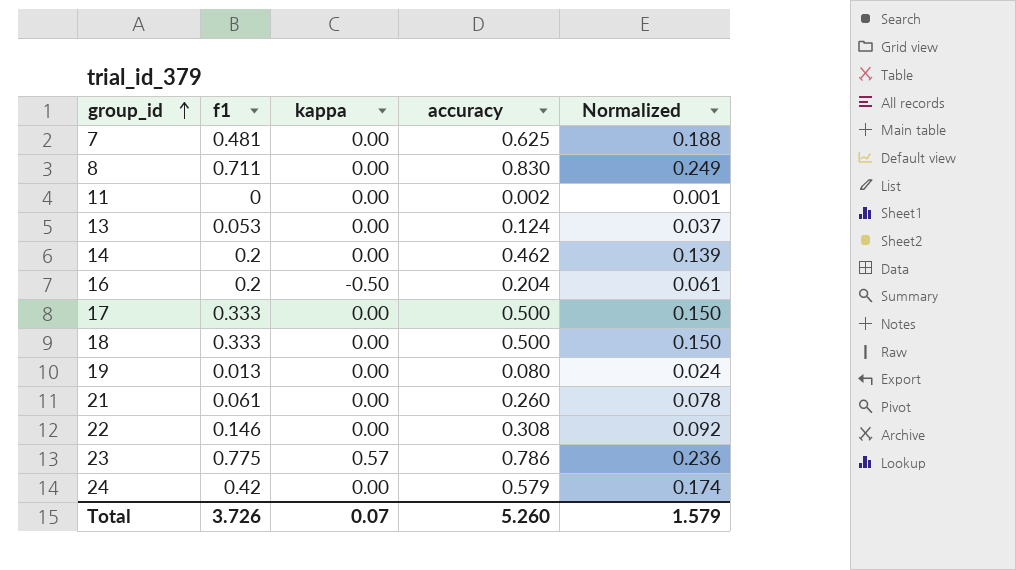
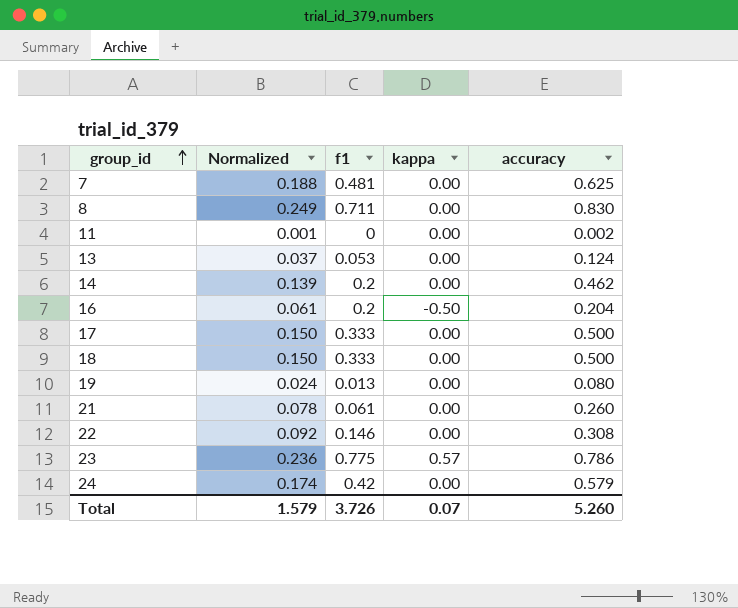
column Normalized | position: 5 -> 2

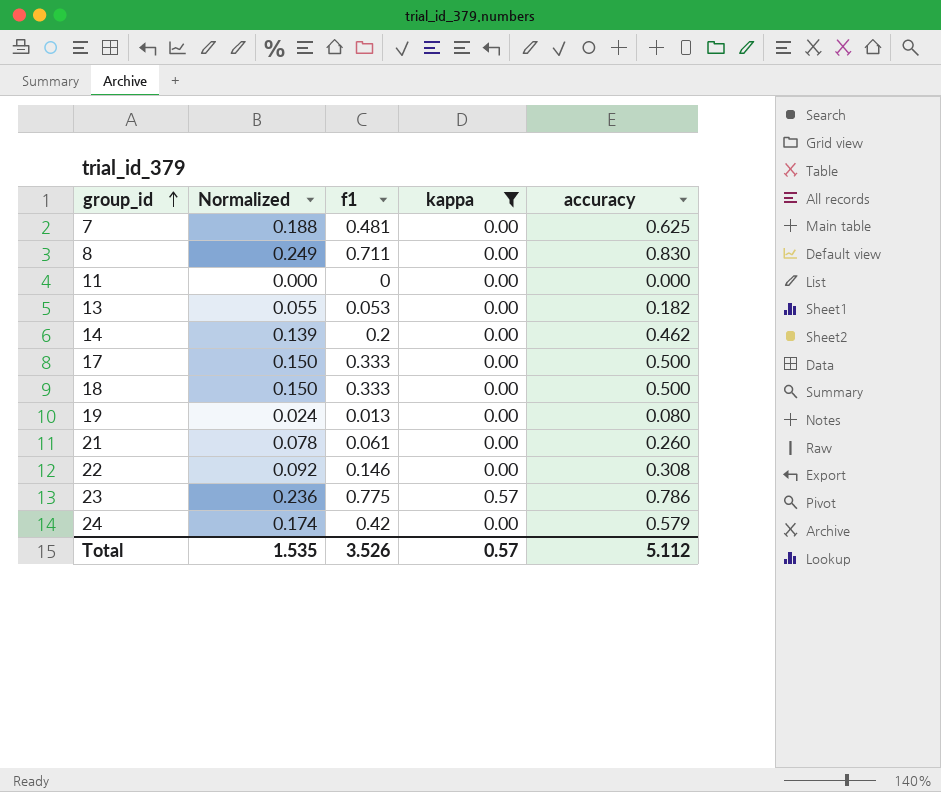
filter: none -> kappa != -0.50
11 | Normalized: 0.001 -> 0.000
11 | accuracy: 0.002 -> 0.000
13 | Normalized: 0.037 -> 0.055
13 | accuracy: 0.124 -> 0.182
Total | Normalized: 1.579 -> 1.535
Total | f1: 3.726 -> 3.526
Total | kappa: 0.07 -> 0.57
Total | accuracy: 5.260 -> 5.112

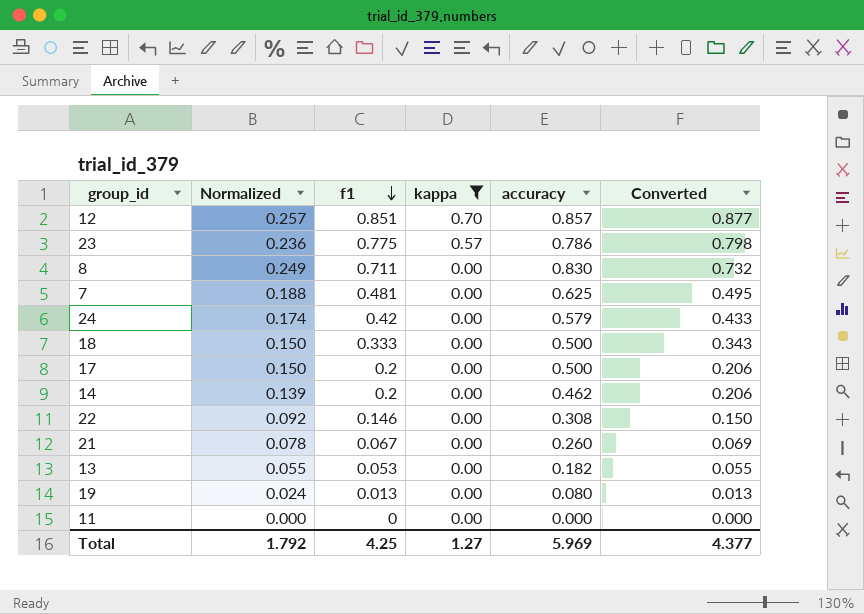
row order: group_id ascending -> f1 descending
column Converted | formula: none -> [f1] * 1.03
row 12: none -> 0.257 | 0.851 | 0.70 | 0.857 | 0.877
17 | f1: 0.333 -> 0.2
21 | f1: 0.061 -> 0.067
Total | Normalized: 1.535 -> 1.792
Total | f1: 3.526 -> 4.25
Total | kappa: 0.57 -> 1.27
Total | accuracy: 5.112 -> 5.969

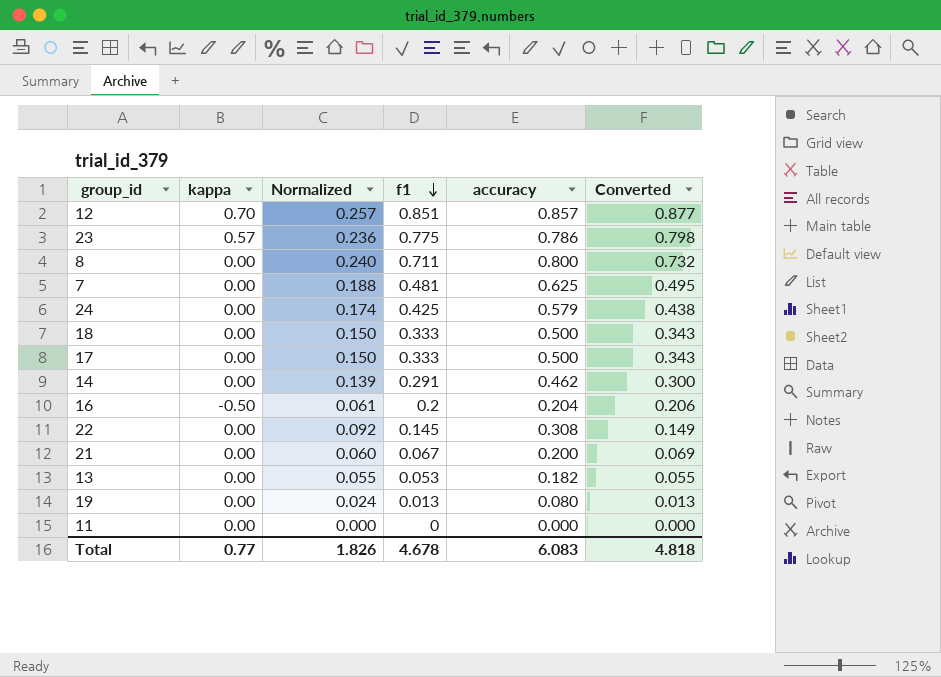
filter: kappa != -0.50 -> none
column kappa | position: 4 -> 2
8 | Normalized: 0.249 -> 0.240
8 | accuracy: 0.830 -> 0.800
24 | f1: 0.42 -> 0.425
24 | Converted: 0.433 -> 0.438
17 | f1: 0.2 -> 0.333
17 | Converted: 0.206 -> 0.343
14 | f1: 0.2 -> 0.291
14 | Converted: 0.206 -> 0.300
22 | f1: 0.146 -> 0.145
22 | Converted: 0.150 -> 0.149
21 | Normalized: 0.078 -> 0.060
21 | accuracy: 0.260 -> 0.200
Total | kappa: 1.27 -> 0.77
Total | Normalized: 1.792 -> 1.826
Total | f1: 4.25 -> 4.678
Total | accuracy: 5.969 -> 6.083
Total | Converted: 4.377 -> 4.818

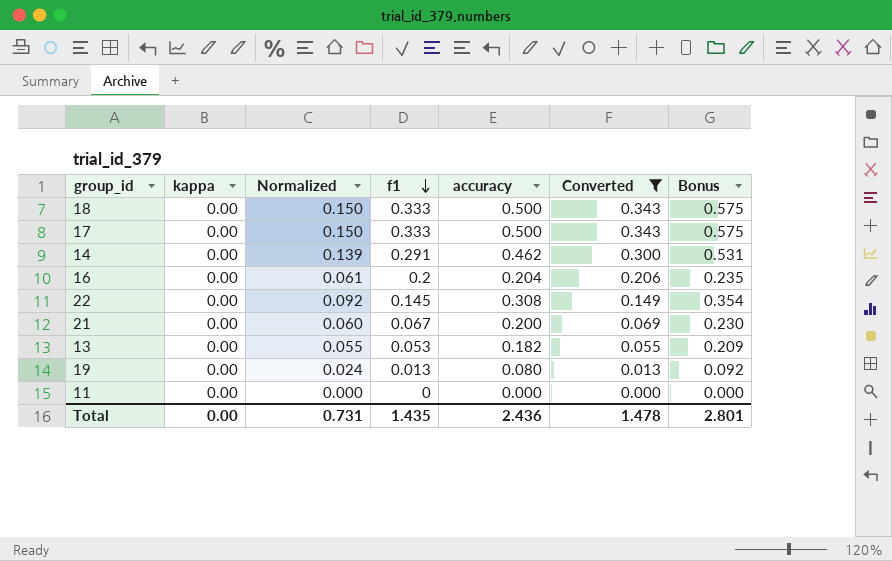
filter: none -> Converted <= 0.343
column Bonus | formula: none -> [accuracy] * 1.15
16 | kappa: -0.50 -> 0.00
Total | kappa: 0.77 -> 0.00
Total | Normalized: 1.826 -> 0.731
Total | f1: 4.678 -> 1.435
Total | accuracy: 6.083 -> 2.436
Total | Converted: 4.818 -> 1.478

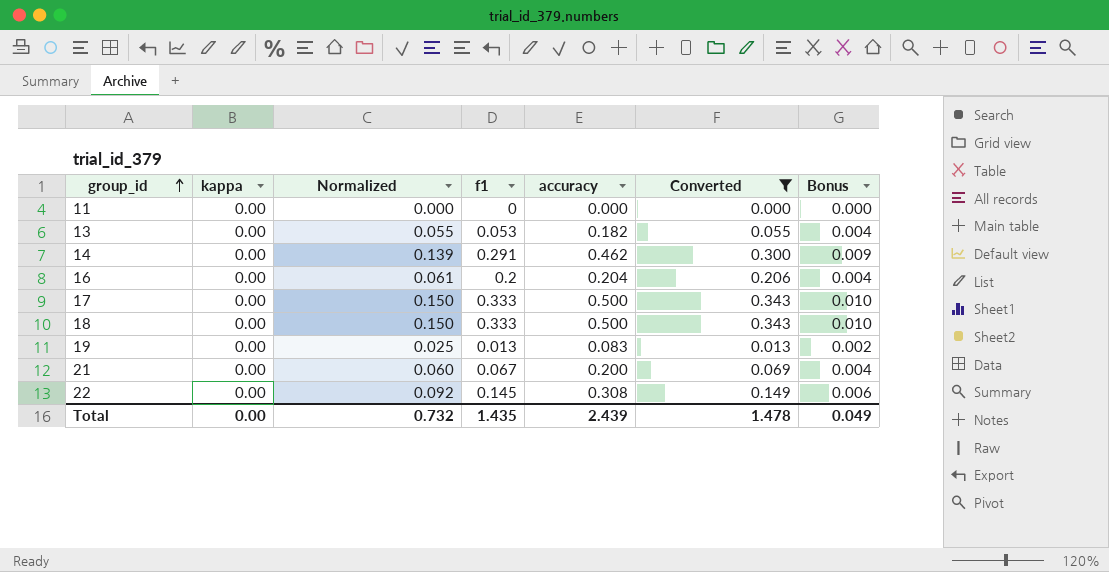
row order: f1 descending -> group_id ascending
column Bonus | formula: [accuracy] * 1.15 -> [accuracy] * 0.02
19 | Normalized: 0.024 -> 0.025
19 | accuracy: 0.080 -> 0.083
Total | Normalized: 0.731 -> 0.732
Total | accuracy: 2.436 -> 2.439
Total | Bonus: 2.801 -> 0.049

